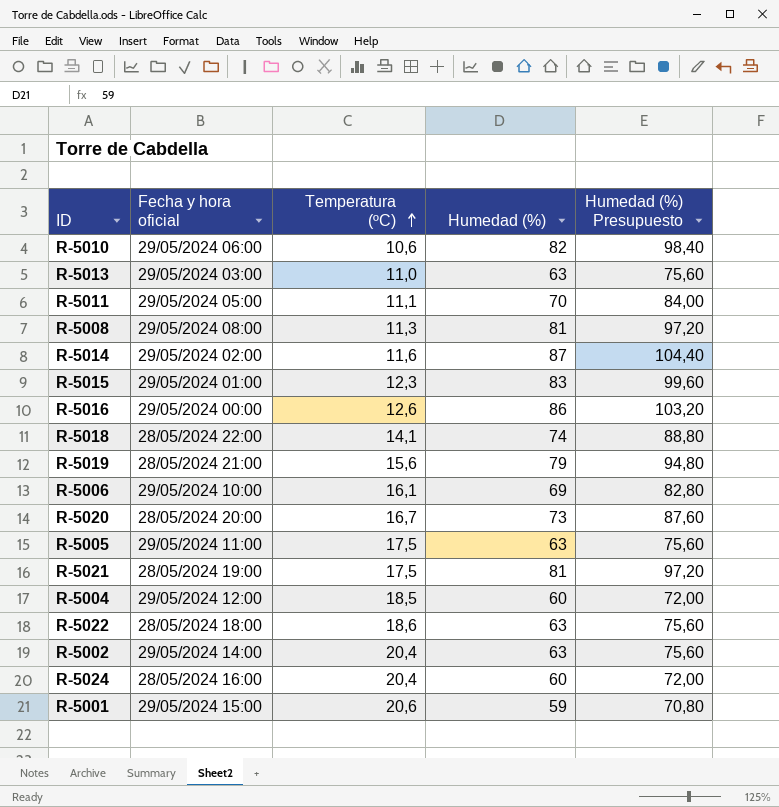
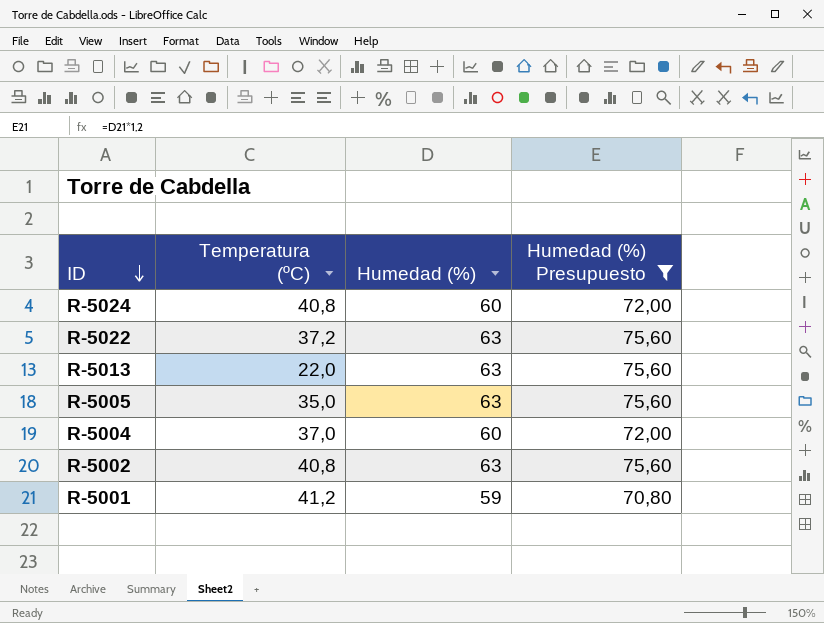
filter: none -> Humedad (%) Presupuesto <= 75,60
row order: Temperatura (ºC) ascending -> ID descending
column Fecha y hora oficial | position: 2 -> none
R-5024 | Temperatura (ºC): 20,4 -> 40,8
R-5022 | Temperatura (ºC): 18,6 -> 37,2
R-5013 | Temperatura (ºC): 11,0 -> 22,0
R-5005 | Temperatura (ºC): 17,5 -> 35,0
R-5004 | Temperatura (ºC): 18,5 -> 37,0
R-5002 | Temperatura (ºC): 20,4 -> 40,8
R-5001 | Temperatura (ºC): 20,6 -> 41,2

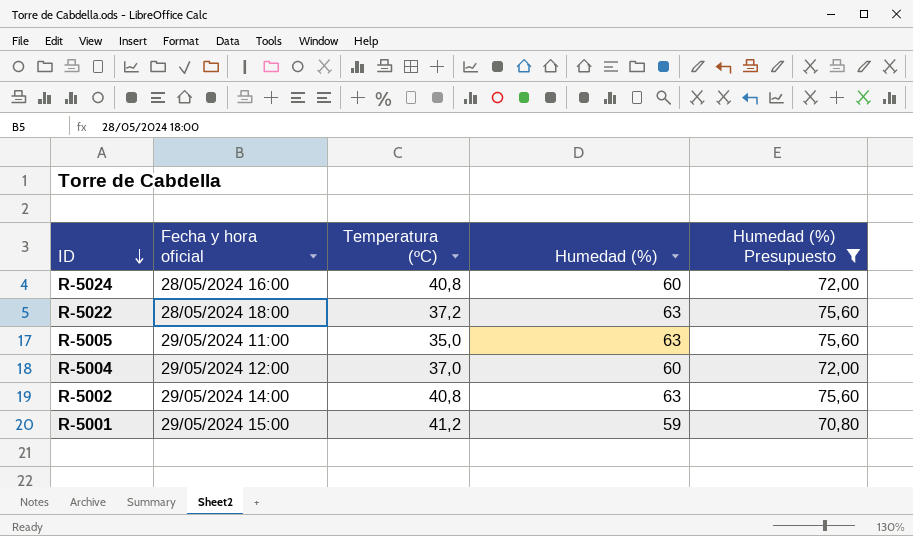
column Fecha y hora oficial | position: none -> 2
row R-5013: 22,0 | 63 | 75,60 -> none

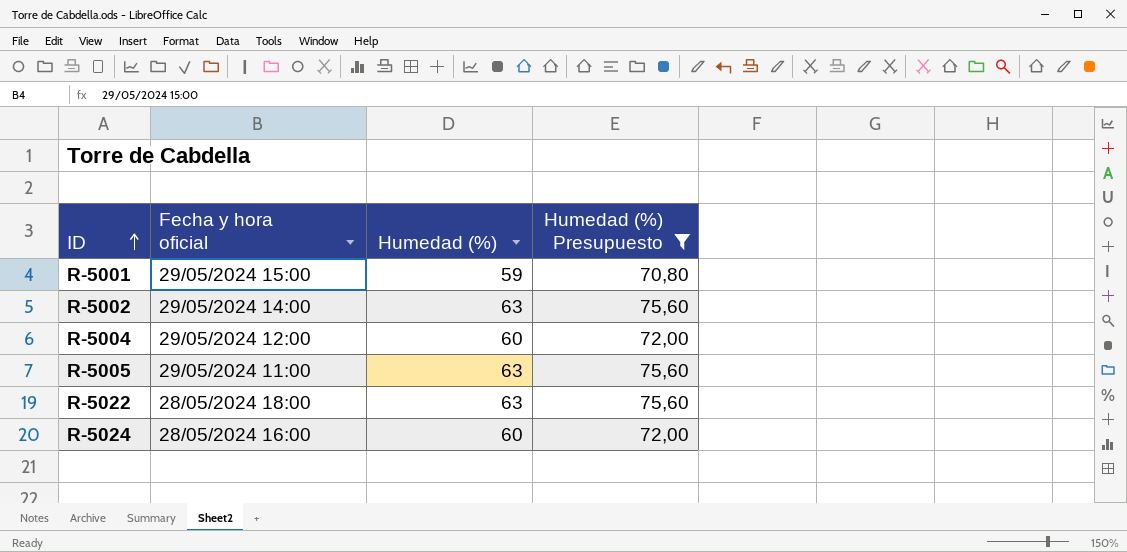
row order: ID descending -> ID ascending
column Temperatura (ºC) | position: 3 -> none

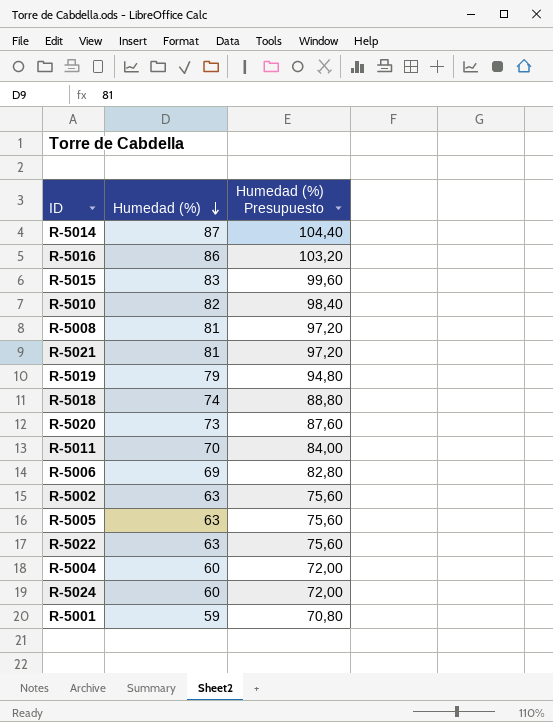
filter: Humedad (%) Presupuesto <= 75,60 -> none
row order: ID ascending -> Humedad (%) descending
column Fecha y hora oficial | position: 2 -> none

